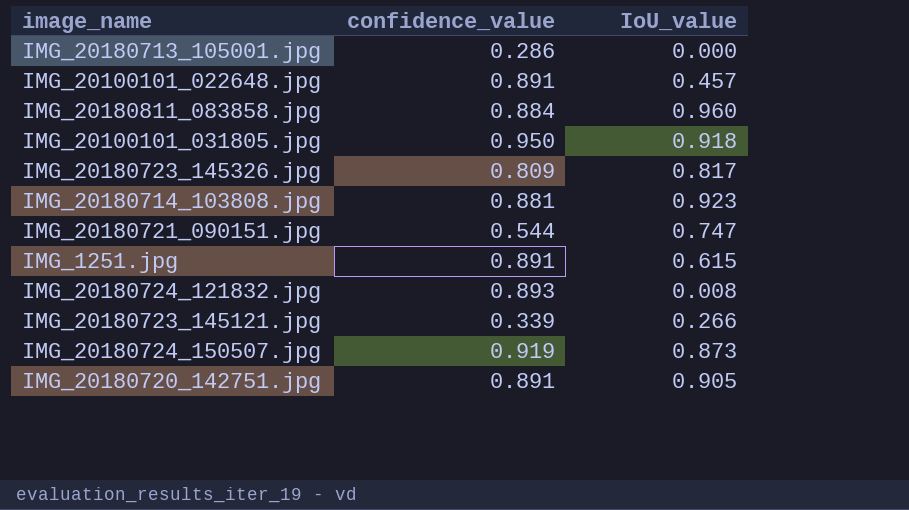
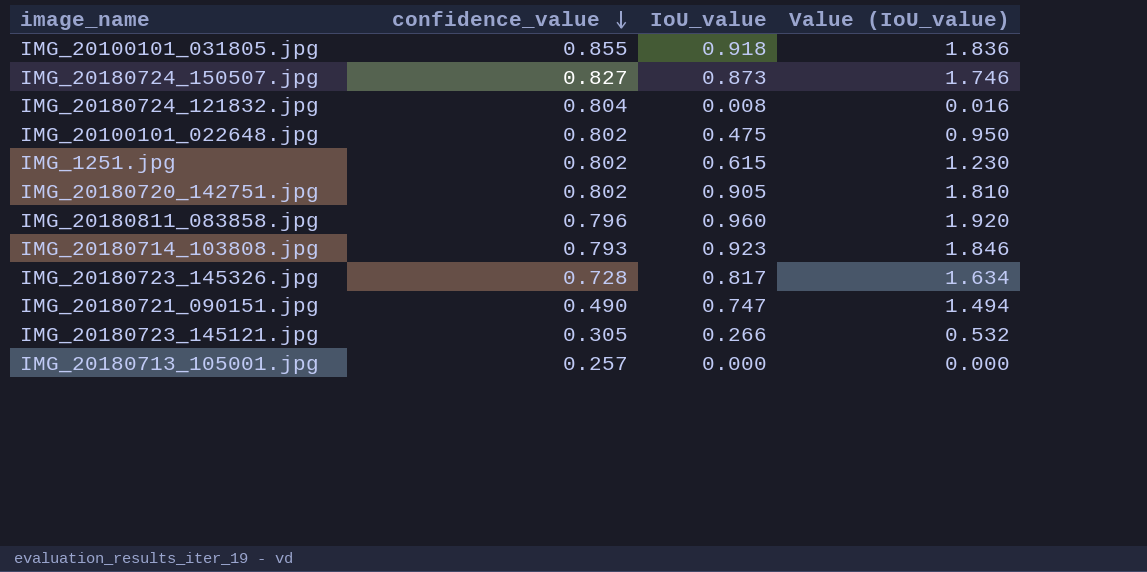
row order: none -> confidence_value descending
column Value (IoU_value) | formula: none -> [IoU_value] * 2
IMG_20100101_031805.jpg | confidence_value: 0.950 -> 0.855
IMG_20180724_150507.jpg | confidence_value: 0.919 -> 0.827
IMG_20180724_121832.jpg | confidence_value: 0.893 -> 0.804
IMG_20100101_022648.jpg | confidence_value: 0.891 -> 0.802
IMG_20100101_022648.jpg | IoU_value: 0.457 -> 0.475
IMG_1251.jpg | confidence_value: 0.891 -> 0.802
IMG_20180720_142751.jpg | confidence_value: 0.891 -> 0.802
IMG_20180811_083858.jpg | confidence_value: 0.884 -> 0.796
IMG_20180714_103808.jpg | confidence_value: 0.881 -> 0.793
IMG_20180723_145326.jpg | confidence_value: 0.809 -> 0.728
IMG_20180721_090151.jpg | confidence_value: 0.544 -> 0.490
IMG_20180723_145121.jpg | confidence_value: 0.339 -> 0.305
IMG_20180713_105001.jpg | confidence_value: 0.286 -> 0.257

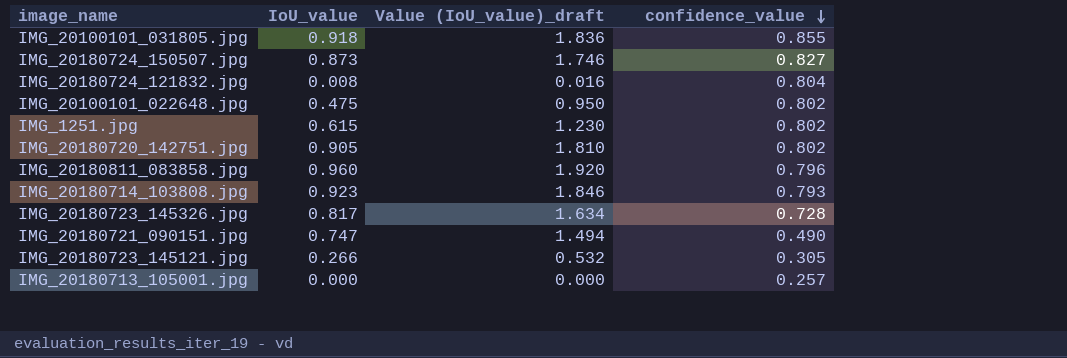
column name: Value (IoU_value) -> Value (IoU_value)_draft
column confidence_value | position: 2 -> 4

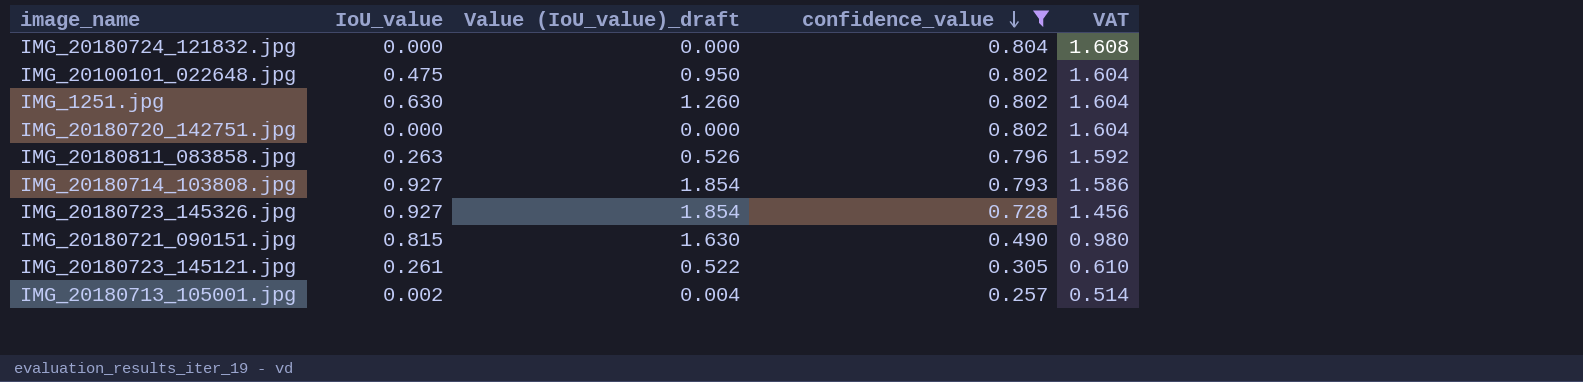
filter: none -> confidence_value <= 0.804
column VAT | formula: none -> [confidence_value] * 2
IMG_20180724_121832.jpg | IoU_value: 0.008 -> 0.000
IMG_20180724_121832.jpg | Value (IoU_value)_draft: 0.016 -> 0.000
IMG_1251.jpg | IoU_value: 0.615 -> 0.630
IMG_1251.jpg | Value (IoU_value)_draft: 1.230 -> 1.260
IMG_20180720_142751.jpg | IoU_value: 0.905 -> 0.000
IMG_20180720_142751.jpg | Value (IoU_value)_draft: 1.810 -> 0.000
IMG_20180811_083858.jpg | IoU_value: 0.960 -> 0.263
IMG_20180811_083858.jpg | Value (IoU_value)_draft: 1.920 -> 0.526
IMG_20180714_103808.jpg | IoU_value: 0.923 -> 0.927
IMG_20180714_103808.jpg | Value (IoU_value)_draft: 1.846 -> 1.854
IMG_20180723_145326.jpg | IoU_value: 0.817 -> 0.927
IMG_20180723_145326.jpg | Value (IoU_value)_draft: 1.634 -> 1.854
IMG_20180721_090151.jpg | IoU_value: 0.747 -> 0.815
IMG_20180721_090151.jpg | Value (IoU_value)_draft: 1.494 -> 1.630
IMG_20180723_145121.jpg | IoU_value: 0.266 -> 0.261
IMG_20180723_145121.jpg | Value (IoU_value)_draft: 0.532 -> 0.522
IMG_20180713_105001.jpg | IoU_value: 0.000 -> 0.002
IMG_20180713_105001.jpg | Value (IoU_value)_draft: 0.000 -> 0.004

